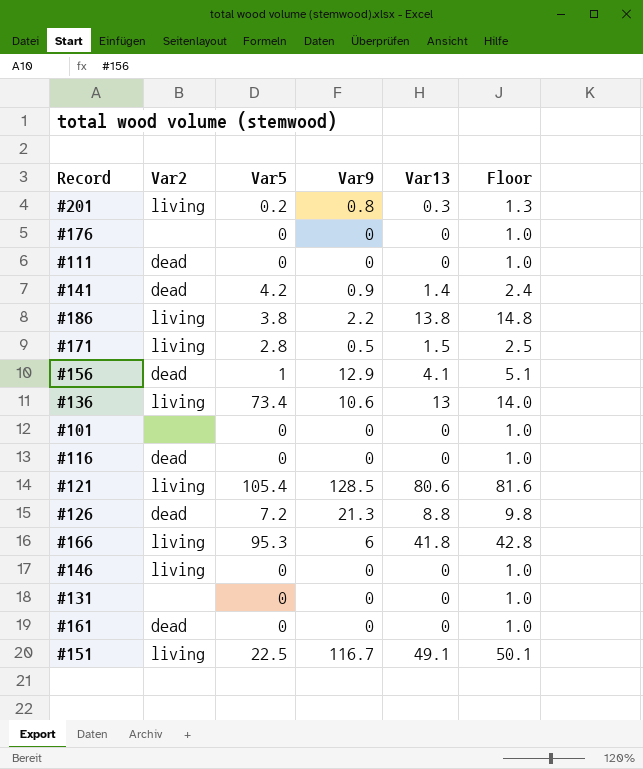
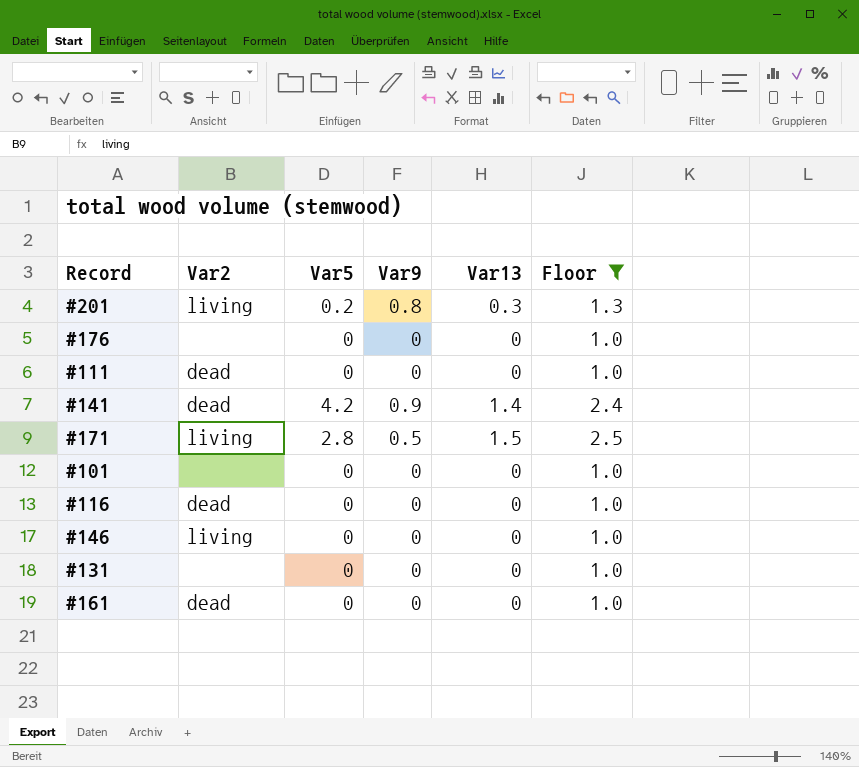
filter: none -> Floor <= 2.5

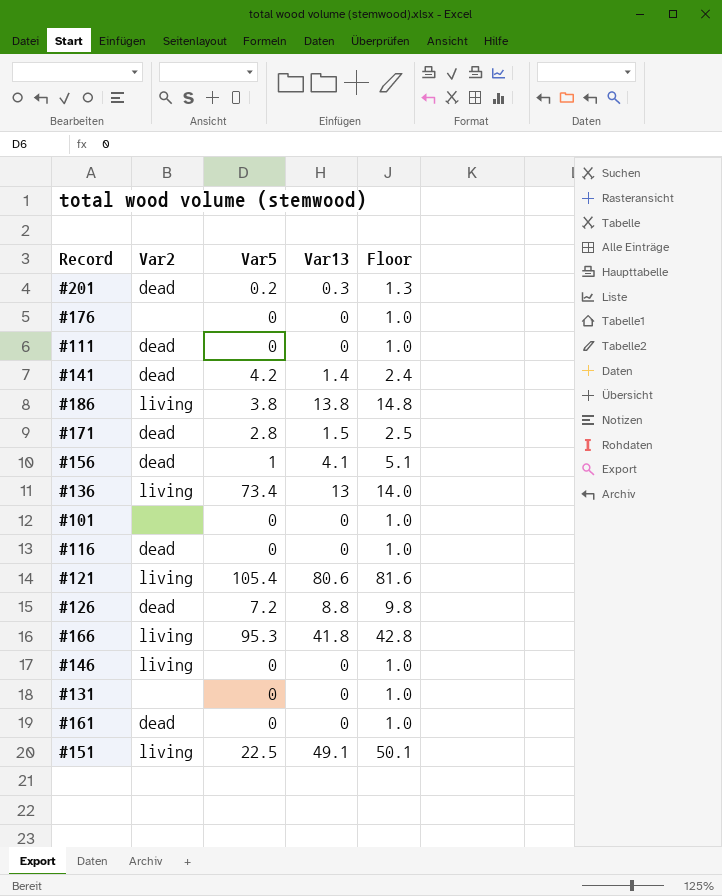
filter: Floor <= 2.5 -> none
column Var9 | position: 4 -> none
#201 | Var2: living -> dead
#171 | Var2: living -> dead

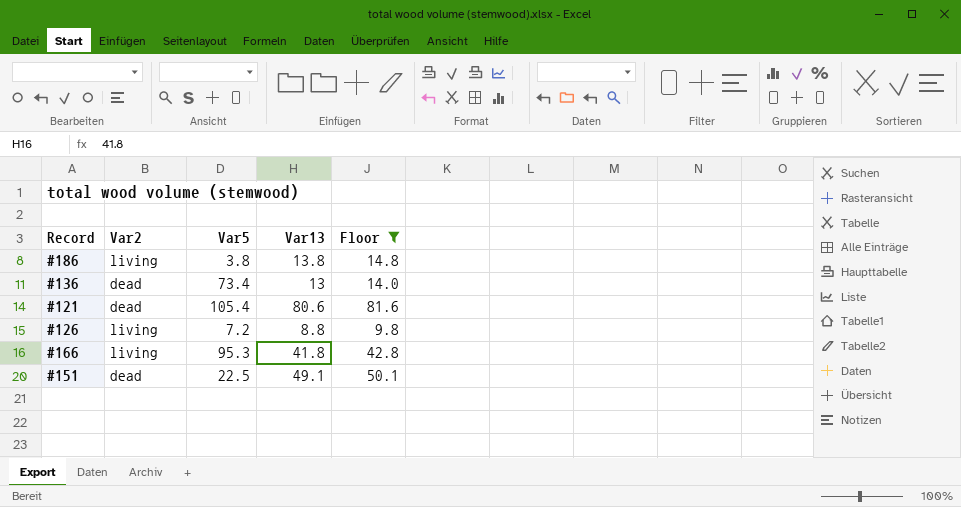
filter: none -> Floor >= 9.8
#136 | Var2: living -> dead
#121 | Var2: living -> dead
#126 | Var2: dead -> living
#151 | Var2: living -> dead

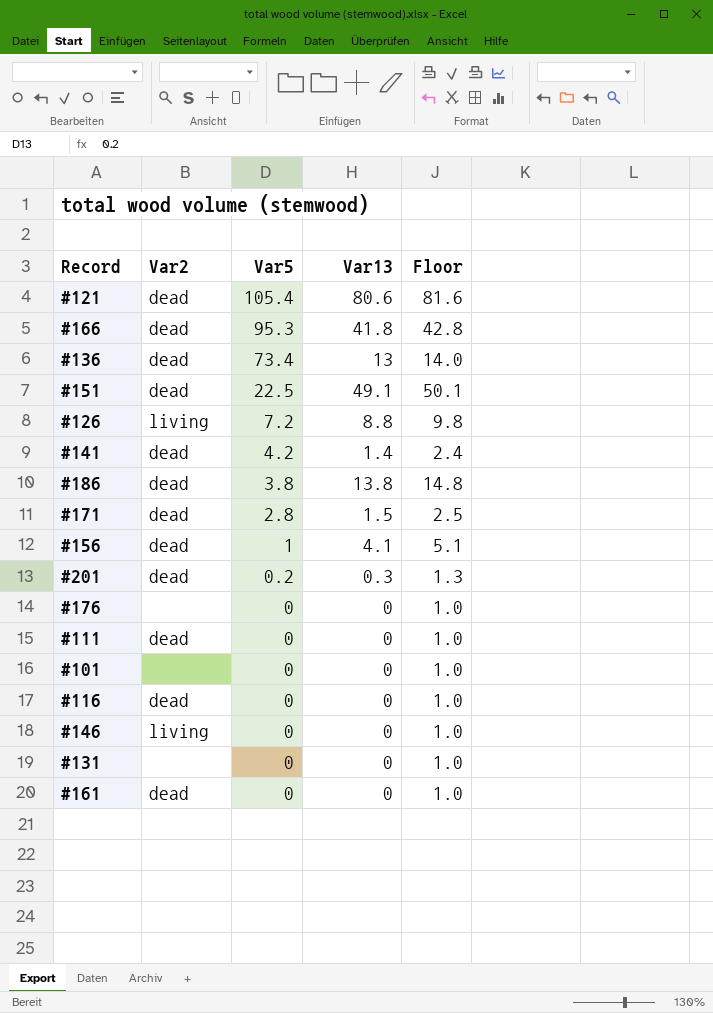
filter: Floor >= 9.8 -> none
row order: none -> Var5 descending
#166 | Var2: living -> dead
#186 | Var2: living -> dead

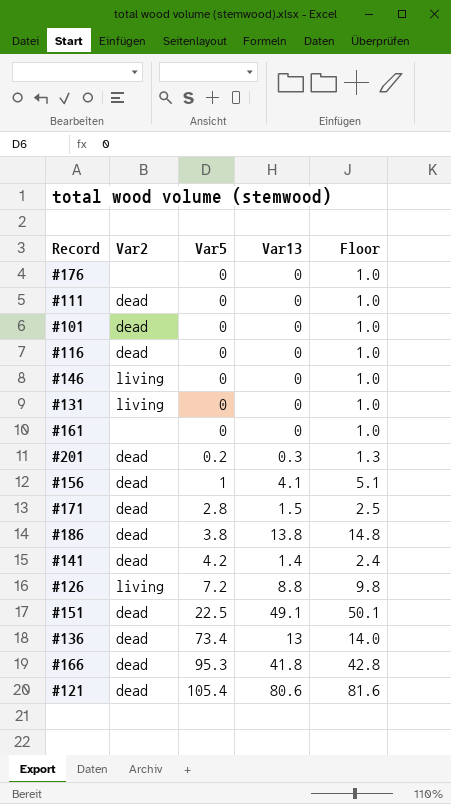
row order: Var5 descending -> Var5 ascending
#101 | Var2: none -> dead
#131 | Var2: none -> living
#161 | Var2: dead -> none

